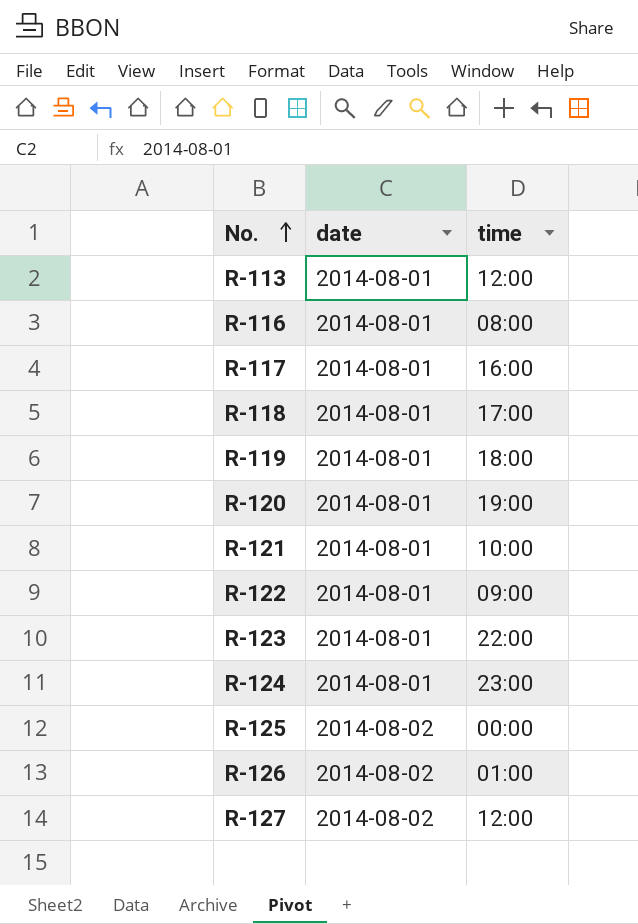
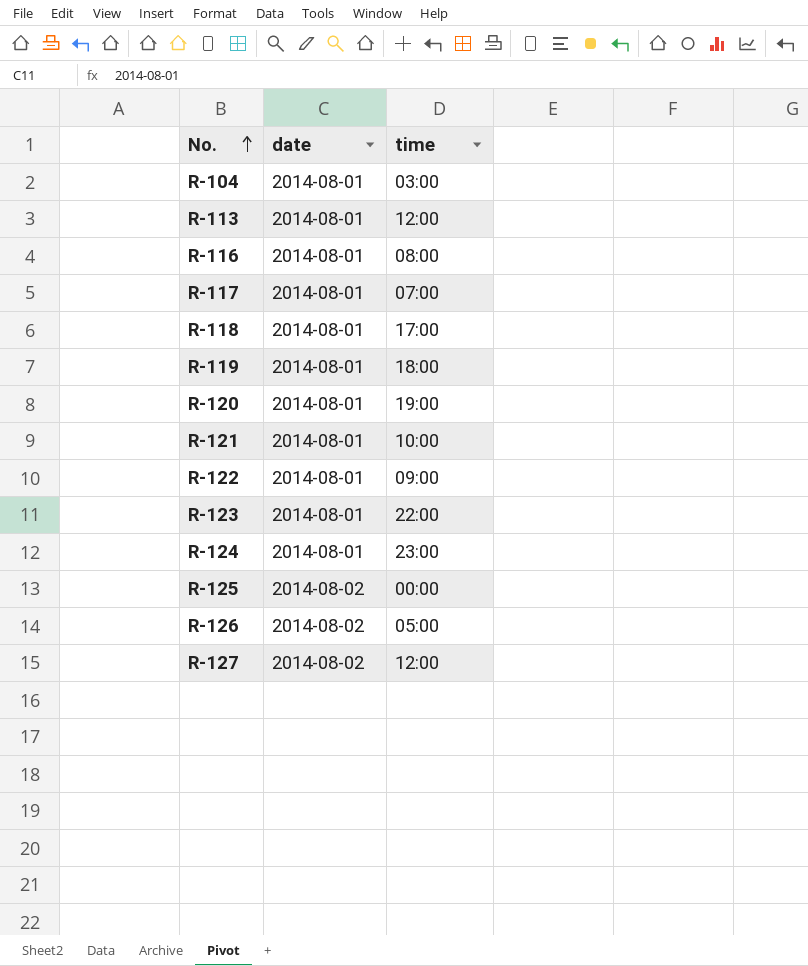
row R-104: none -> 2014-08-01 | 03:00
R-117 | time: 16:00 -> 07:00
R-126 | time: 01:00 -> 05:00

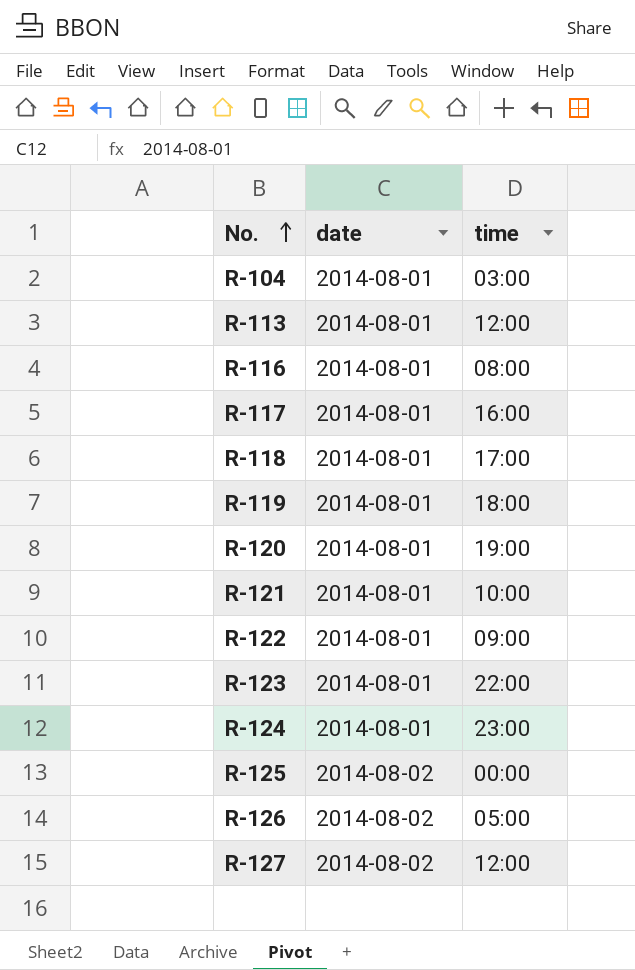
R-117 | time: 07:00 -> 16:00

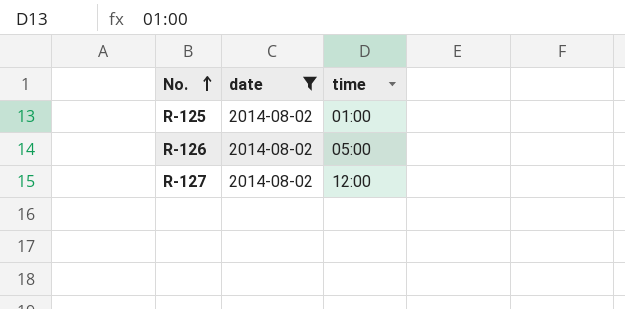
filter: none -> date = 2014-08-02
R-125 | time: 00:00 -> 01:00

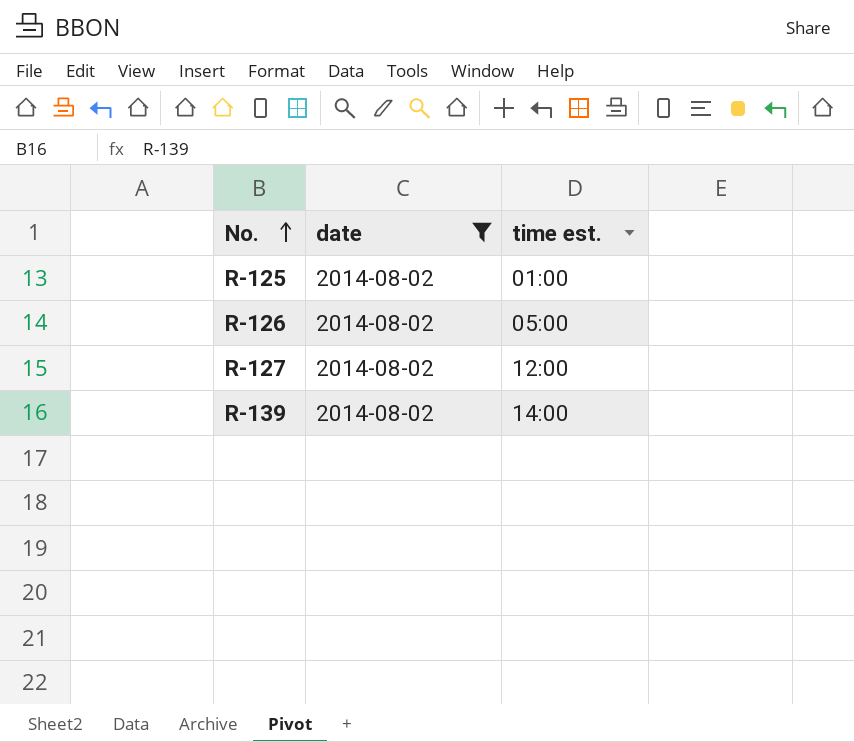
column name: time -> time est.
row R-139: none -> 2014-08-02 | 14:00

